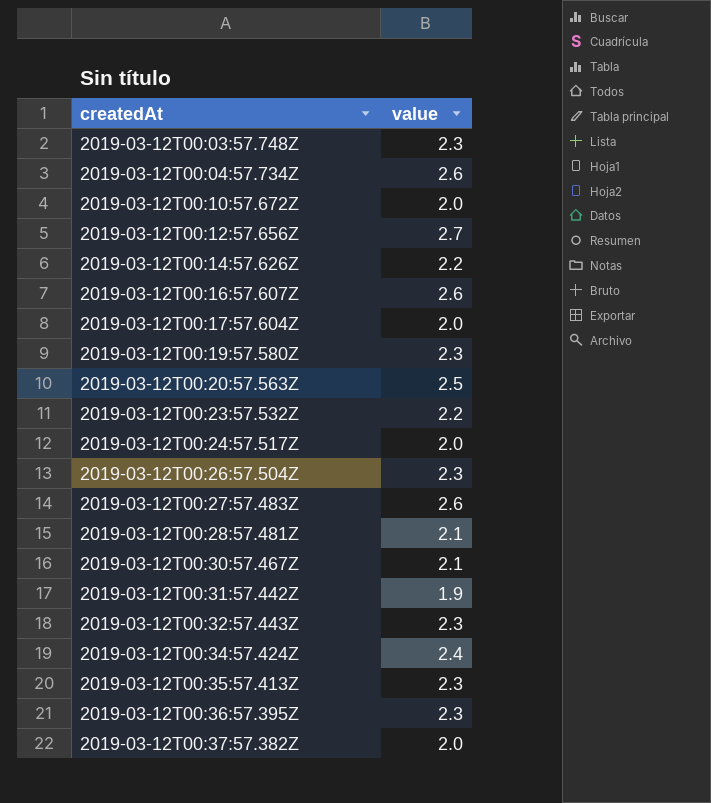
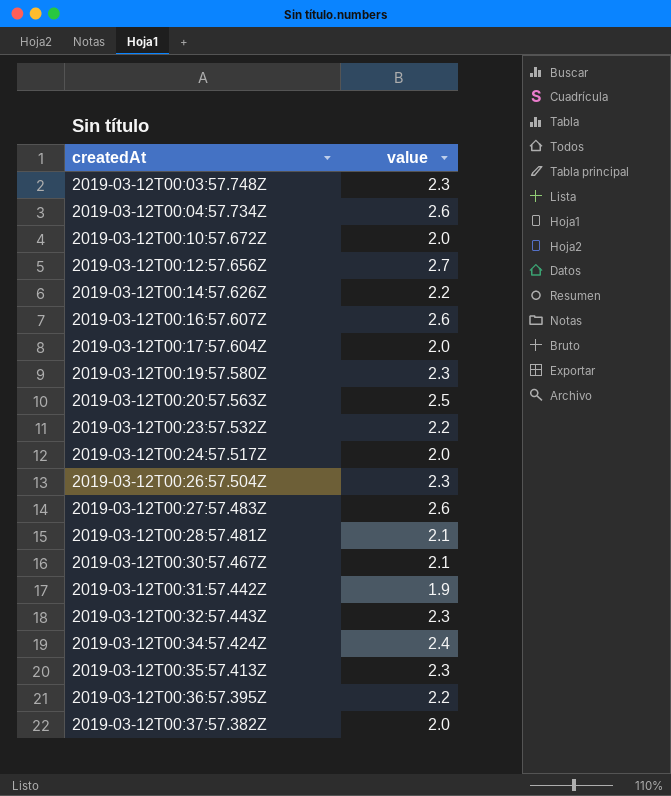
2019-03-12T00:36:57.395Z | value: 2.3 -> 2.2

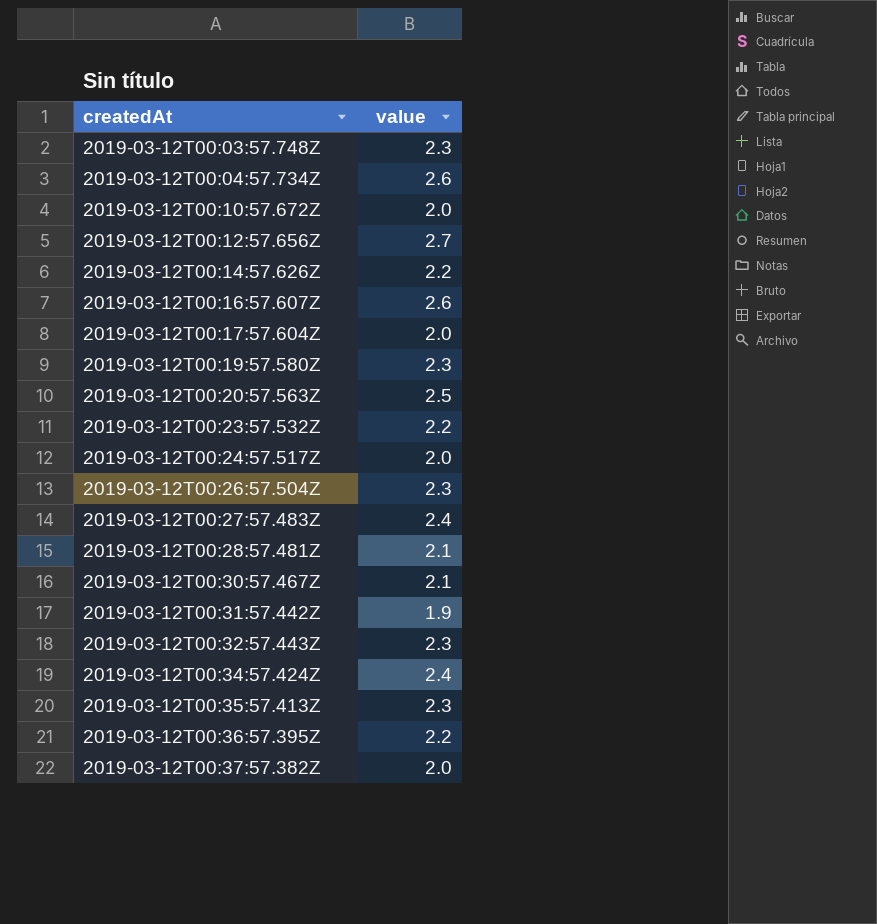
2019-03-12T00:27:57.483Z | value: 2.6 -> 2.4

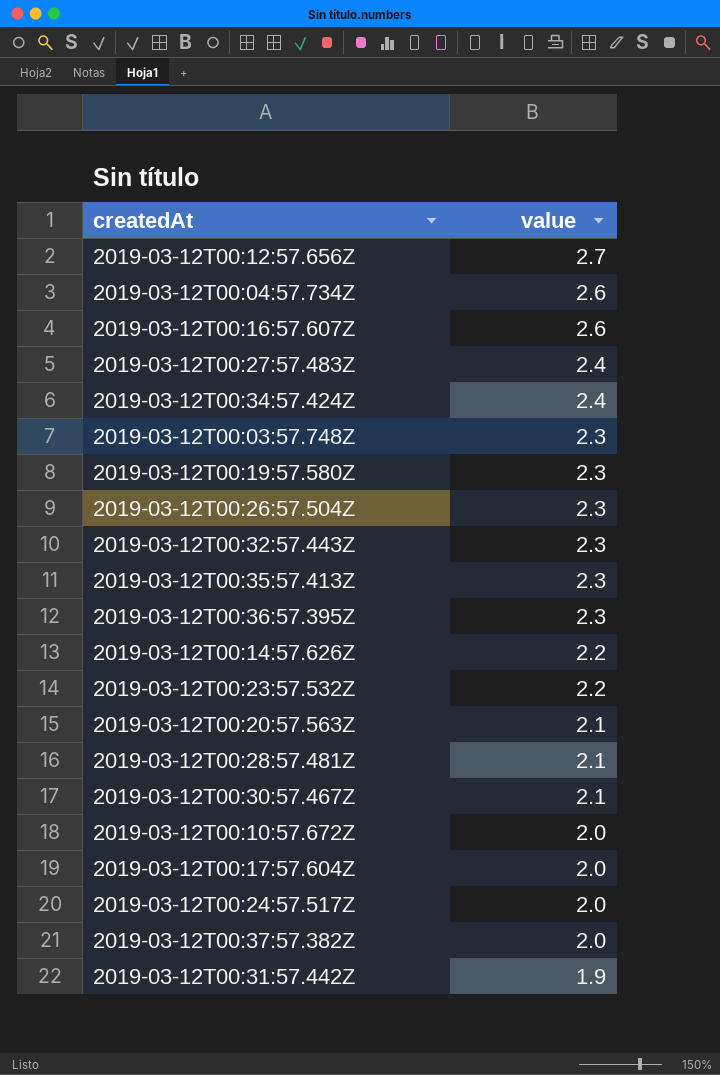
row order: createdAt ascending -> value descending
2019-03-12T00:36:57.395Z | value: 2.2 -> 2.3
2019-03-12T00:20:57.563Z | value: 2.5 -> 2.1

